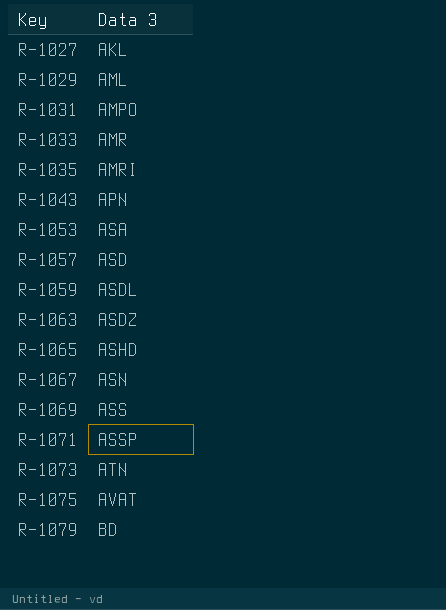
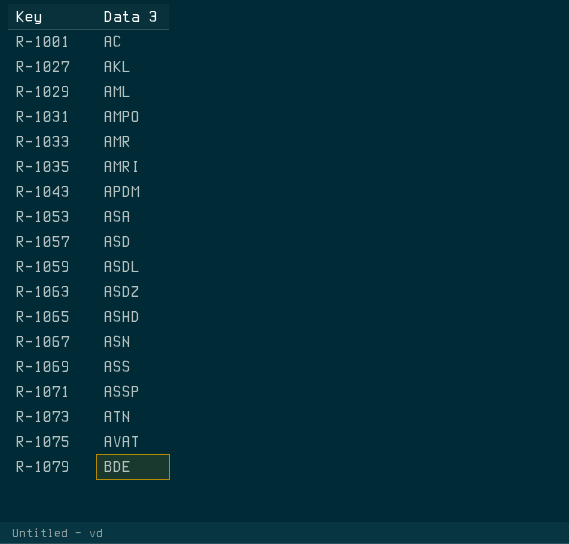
row R-1001: none -> AC
R-1043 | Data 3: APN -> APDM
R-1079 | Data 3: BD -> BDE

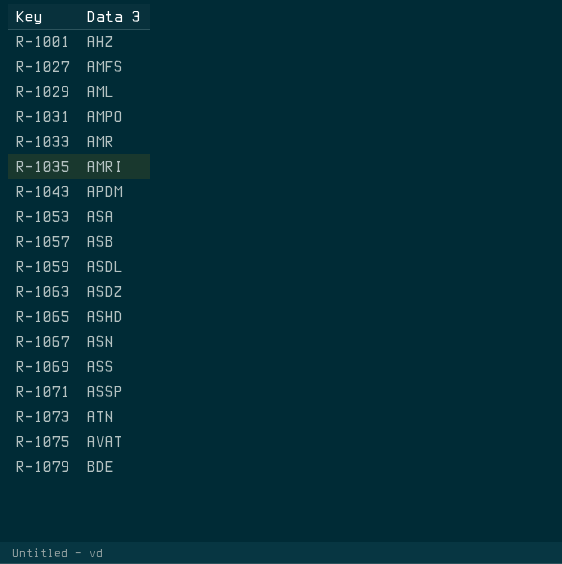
R-1001 | Data 3: AC -> AHZ
R-1027 | Data 3: AKL -> AMFS
R-1057 | Data 3: ASD -> ASB

